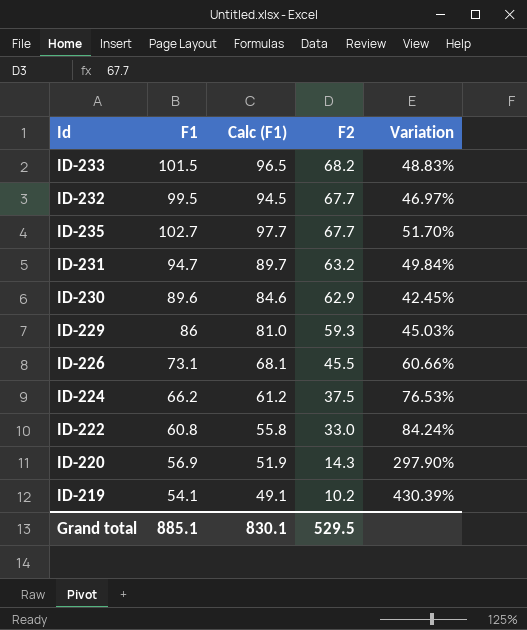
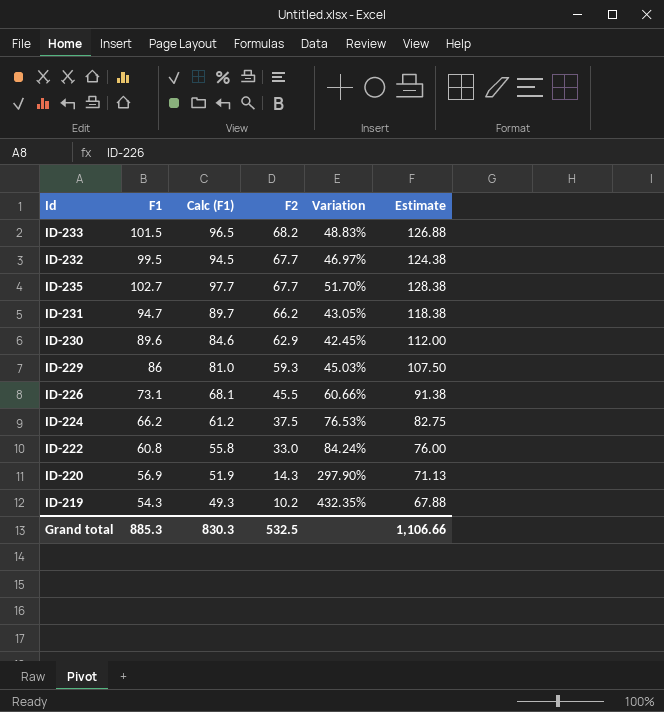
column Estimate | formula: none -> [F1] * 1.25
ID-231 | F2: 63.2 -> 66.2
ID-231 | Variation: 49.84% -> 43.05%
ID-219 | F1: 54.1 -> 54.3
ID-219 | Calc (F1): 49.1 -> 49.3
ID-219 | Variation: 430.39% -> 432.35%
Grand total | F1: 885.1 -> 885.3
Grand total | Calc (F1): 830.1 -> 830.3
Grand total | F2: 529.5 -> 532.5

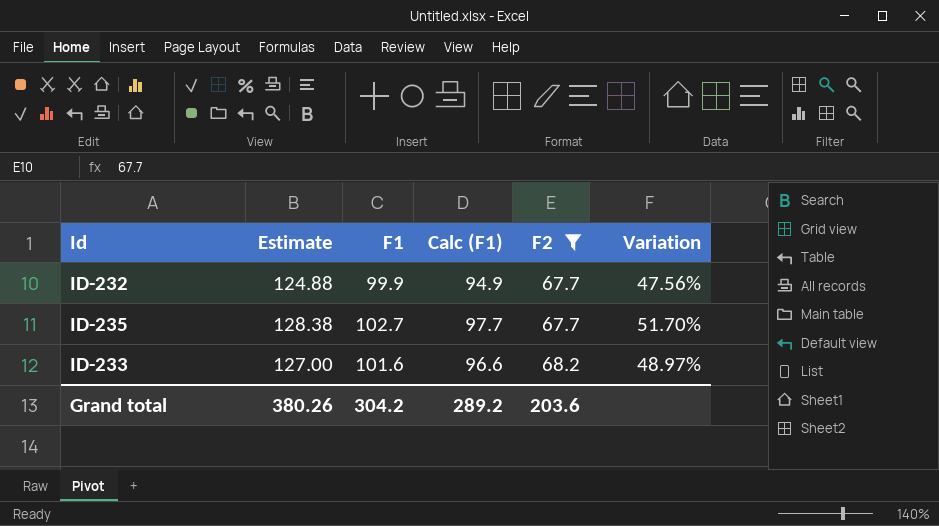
filter: none -> F2 >= 67.7
row order: F2 descending -> F2 ascending
column Estimate | position: 6 -> 2
ID-232 | Estimate: 124.38 -> 124.88
ID-232 | F1: 99.5 -> 99.9
ID-232 | Calc (F1): 94.5 -> 94.9
ID-232 | Variation: 46.97% -> 47.56%
ID-233 | Estimate: 126.88 -> 127.00
ID-233 | F1: 101.5 -> 101.6
ID-233 | Calc (F1): 96.5 -> 96.6
ID-233 | Variation: 48.83% -> 48.97%
Grand total | Estimate: 1,106.66 -> 380.26
Grand total | F1: 885.3 -> 304.2
Grand total | Calc (F1): 830.3 -> 289.2
Grand total | F2: 532.5 -> 203.6

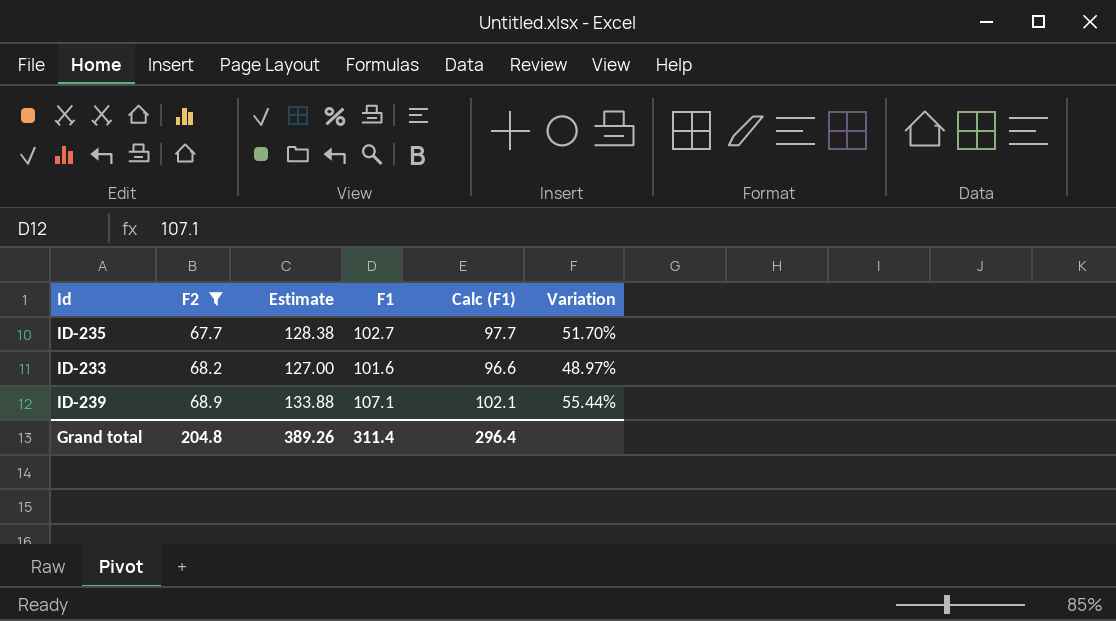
column F2 | position: 5 -> 2
row ID-232: 124.88 | 99.9 | 94.9 | 67.7 | 47.56% -> none
row ID-239: none -> 68.9 | 133.88 | 107.1 | 102.1 | 55.44%
Grand total | F2: 203.6 -> 204.8
Grand total | Estimate: 380.26 -> 389.26
Grand total | F1: 304.2 -> 311.4
Grand total | Calc (F1): 289.2 -> 296.4

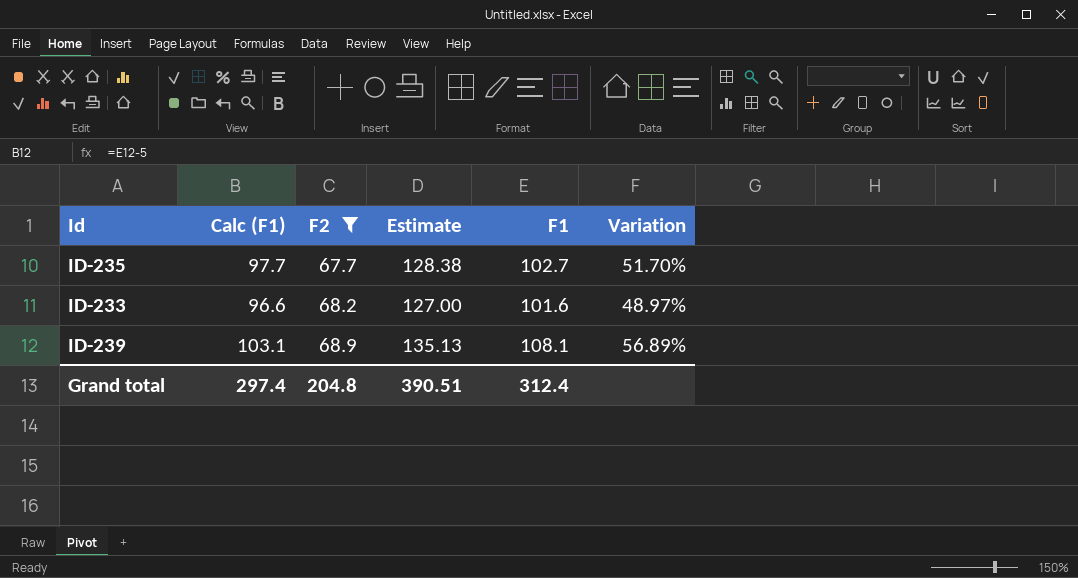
column Calc (F1) | position: 5 -> 2
ID-239 | Calc (F1): 102.1 -> 103.1
ID-239 | Estimate: 133.88 -> 135.13
ID-239 | F1: 107.1 -> 108.1
ID-239 | Variation: 55.44% -> 56.89%
Grand total | Calc (F1): 296.4 -> 297.4
Grand total | Estimate: 389.26 -> 390.51
Grand total | F1: 311.4 -> 312.4

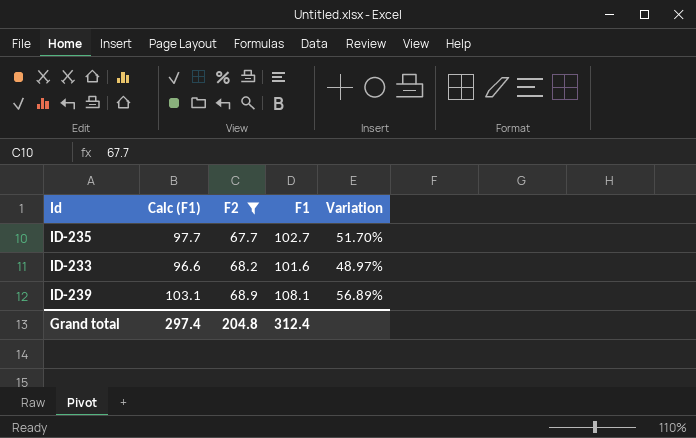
column Estimate | formula: [F1] * 1.25 -> none

